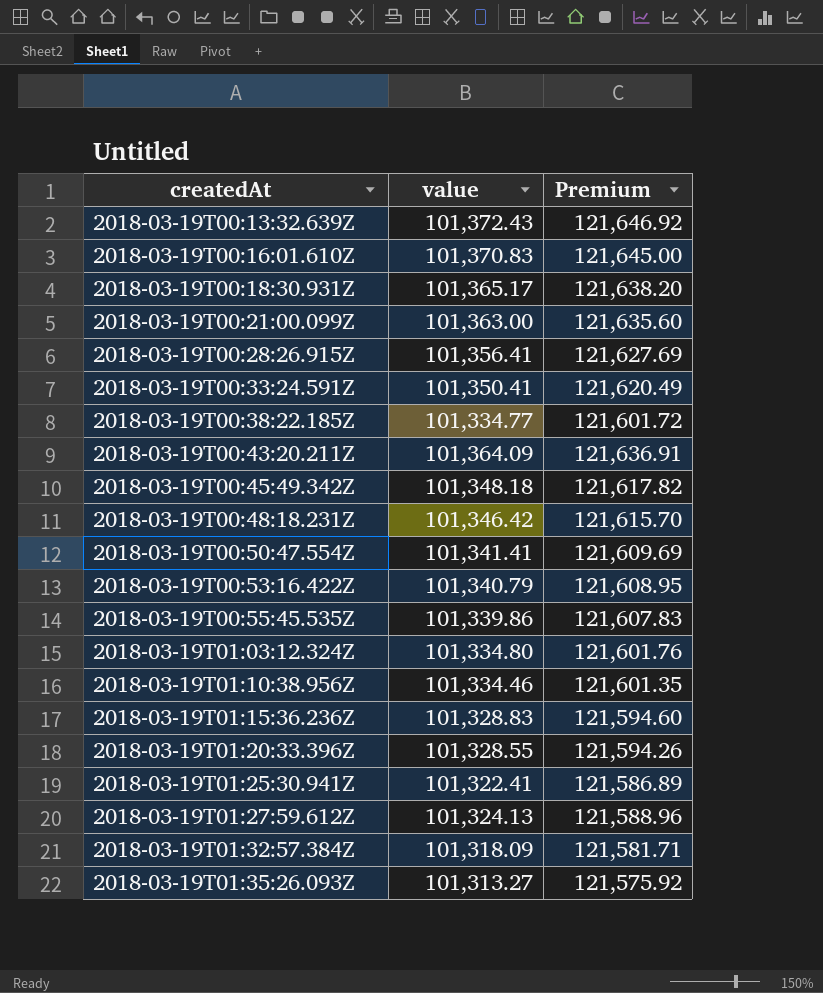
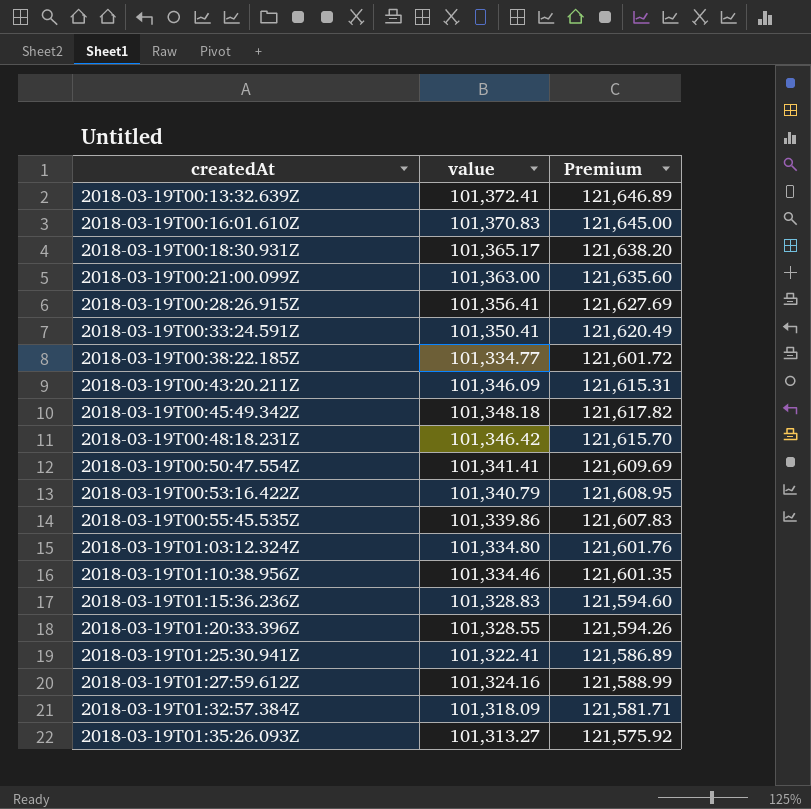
2018-03-19T00:13:32.639Z | value: 101,372.43 -> 101,372.41
2018-03-19T00:13:32.639Z | Premium: 121,646.92 -> 121,646.89
2018-03-19T00:43:20.211Z | value: 101,364.09 -> 101,346.09
2018-03-19T00:43:20.211Z | Premium: 121,636.91 -> 121,615.31
2018-03-19T01:27:59.612Z | value: 101,324.13 -> 101,324.16
2018-03-19T01:27:59.612Z | Premium: 121,588.96 -> 121,588.99

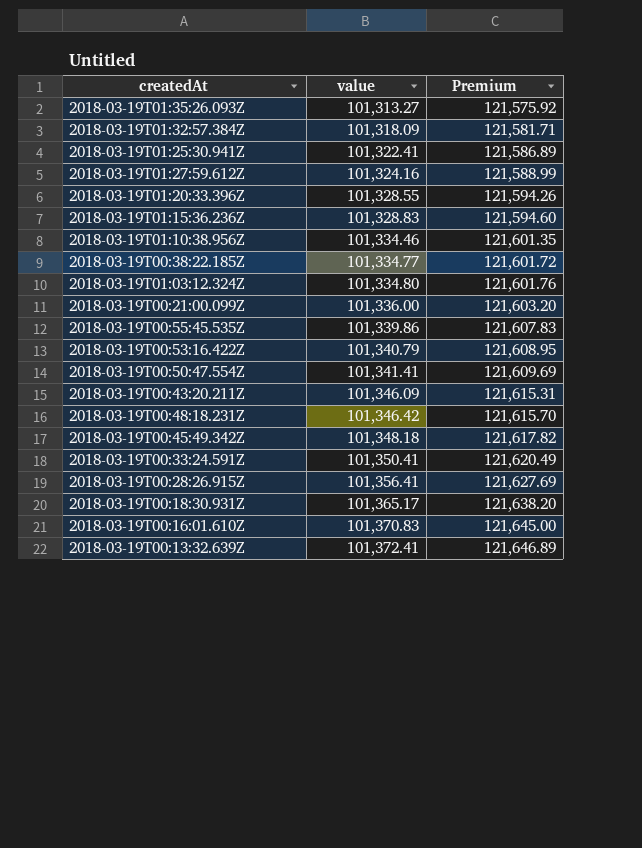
row order: createdAt ascending -> value ascending
2018-03-19T00:21:00.099Z | value: 101,363.00 -> 101,336.00
2018-03-19T00:21:00.099Z | Premium: 121,635.60 -> 121,603.20

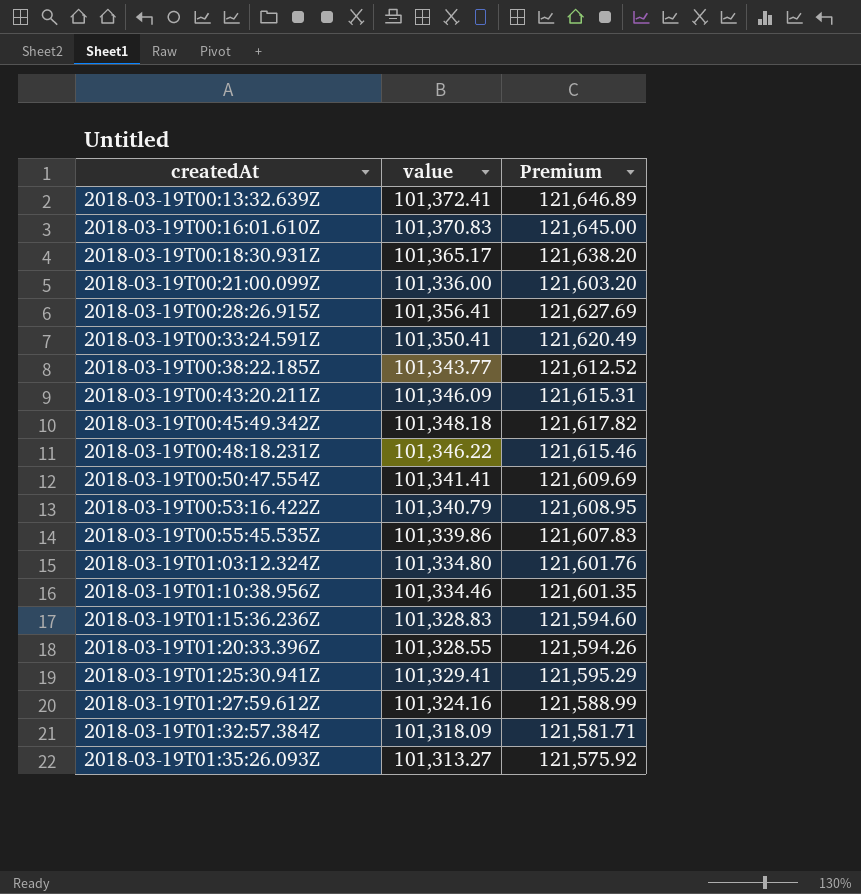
row order: value ascending -> createdAt ascending
2018-03-19T00:38:22.185Z | value: 101,334.77 -> 101,343.77
2018-03-19T00:38:22.185Z | Premium: 121,601.72 -> 121,612.52
2018-03-19T00:48:18.231Z | value: 101,346.42 -> 101,346.22
2018-03-19T00:48:18.231Z | Premium: 121,615.70 -> 121,615.46
2018-03-19T01:25:30.941Z | value: 101,322.41 -> 101,329.41
2018-03-19T01:25:30.941Z | Premium: 121,586.89 -> 121,595.29

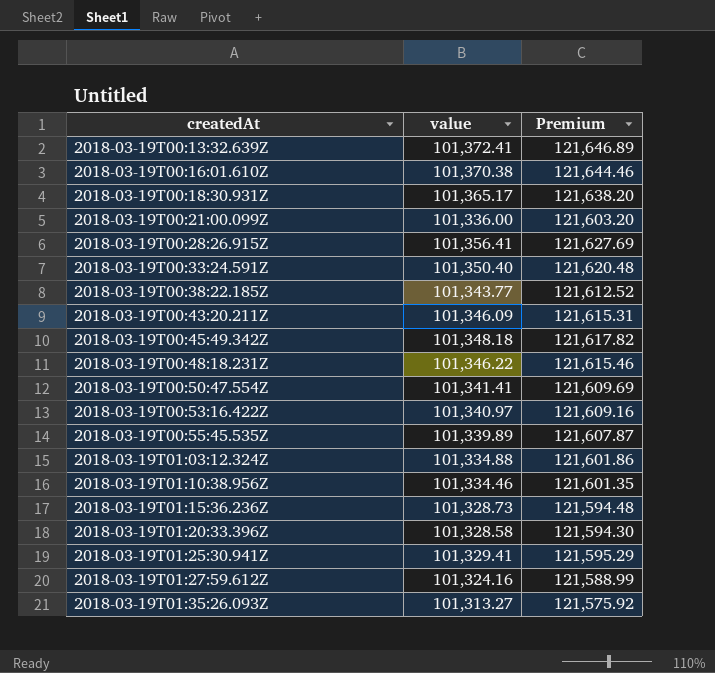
row 2018-03-19T01:32:57.384Z: 101,318.09 | 121,581.71 -> none
2018-03-19T00:16:01.610Z | value: 101,370.83 -> 101,370.38
2018-03-19T00:16:01.610Z | Premium: 121,645.00 -> 121,644.46
2018-03-19T00:33:24.591Z | value: 101,350.41 -> 101,350.40
2018-03-19T00:33:24.591Z | Premium: 121,620.49 -> 121,620.48
2018-03-19T00:53:16.422Z | value: 101,340.79 -> 101,340.97
2018-03-19T00:53:16.422Z | Premium: 121,608.95 -> 121,609.16
2018-03-19T00:55:45.535Z | value: 101,339.86 -> 101,339.89
2018-03-19T00:55:45.535Z | Premium: 121,607.83 -> 121,607.87
2018-03-19T01:03:12.324Z | value: 101,334.80 -> 101,334.88
2018-03-19T01:03:12.324Z | Premium: 121,601.76 -> 121,601.86
2018-03-19T01:15:36.236Z | value: 101,328.83 -> 101,328.73
2018-03-19T01:15:36.236Z | Premium: 121,594.60 -> 121,594.48
2018-03-19T01:20:33.396Z | value: 101,328.55 -> 101,328.58
2018-03-19T01:20:33.396Z | Premium: 121,594.26 -> 121,594.30

